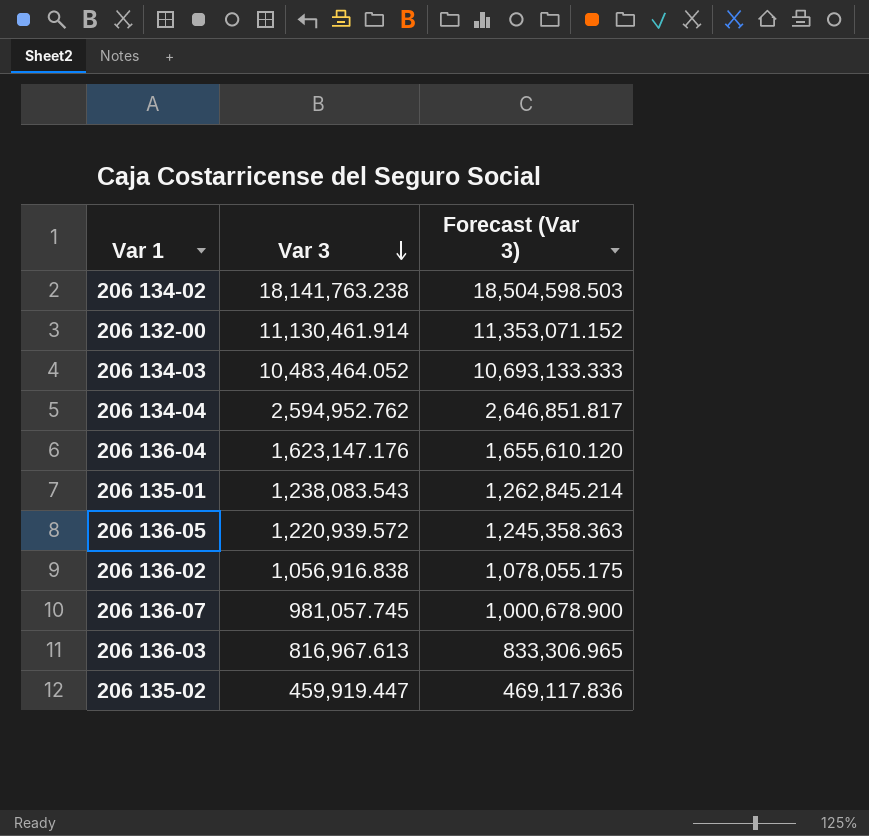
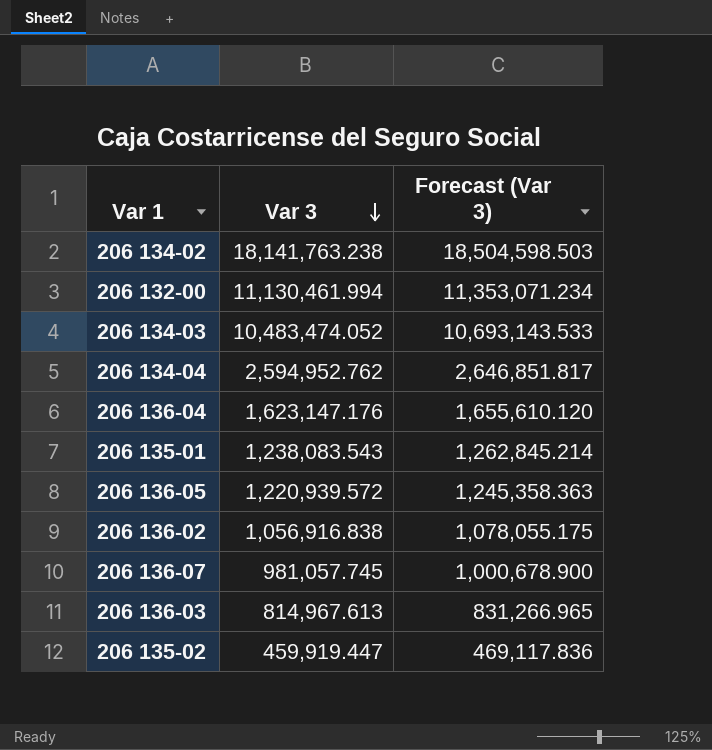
206 132-00 | Var 3: 11,130,461.914 -> 11,130,461.994
206 132-00 | Forecast (Var 3): 11,353,071.152 -> 11,353,071.234
206 134-03 | Var 3: 10,483,464.052 -> 10,483,474.052
206 134-03 | Forecast (Var 3): 10,693,133.333 -> 10,693,143.533
206 136-03 | Var 3: 816,967.613 -> 814,967.613
206 136-03 | Forecast (Var 3): 833,306.965 -> 831,266.965

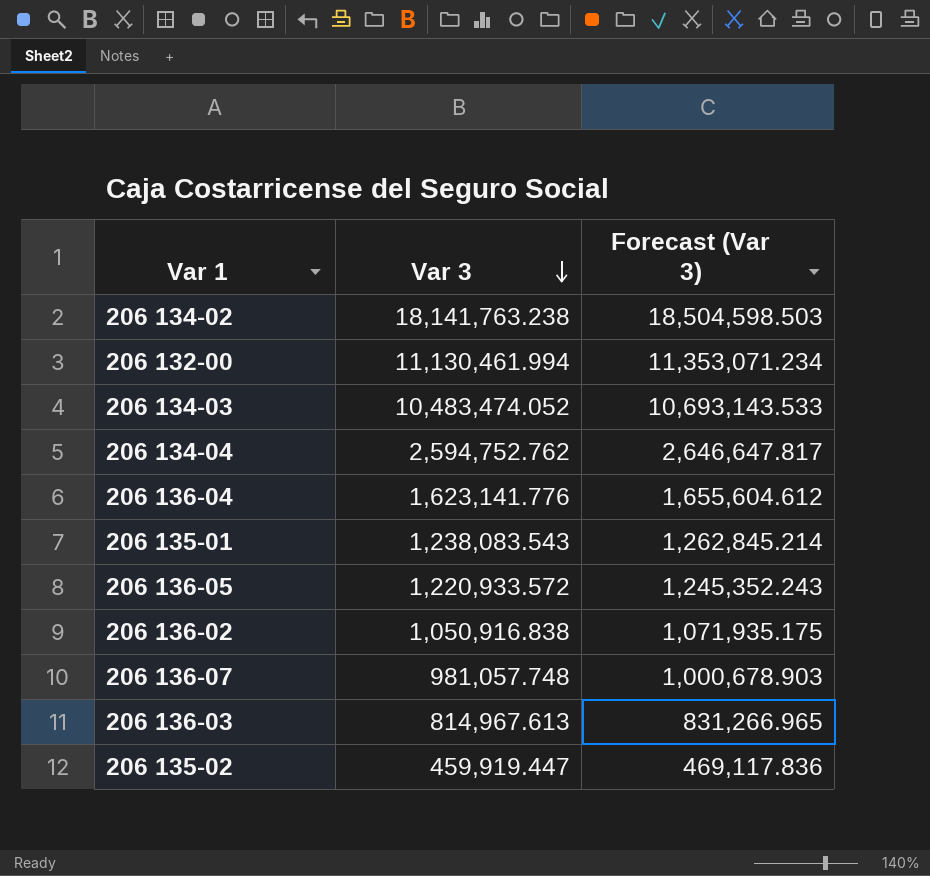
206 134-04 | Var 3: 2,594,952.762 -> 2,594,752.762
206 134-04 | Forecast (Var 3): 2,646,851.817 -> 2,646,647.817
206 136-04 | Var 3: 1,623,147.176 -> 1,623,141.776
206 136-04 | Forecast (Var 3): 1,655,610.120 -> 1,655,604.612
206 136-05 | Var 3: 1,220,939.572 -> 1,220,933.572
206 136-05 | Forecast (Var 3): 1,245,358.363 -> 1,245,352.243
206 136-02 | Var 3: 1,056,916.838 -> 1,050,916.838
206 136-02 | Forecast (Var 3): 1,078,055.175 -> 1,071,935.175
206 136-07 | Var 3: 981,057.745 -> 981,057.748
206 136-07 | Forecast (Var 3): 1,000,678.900 -> 1,000,678.903

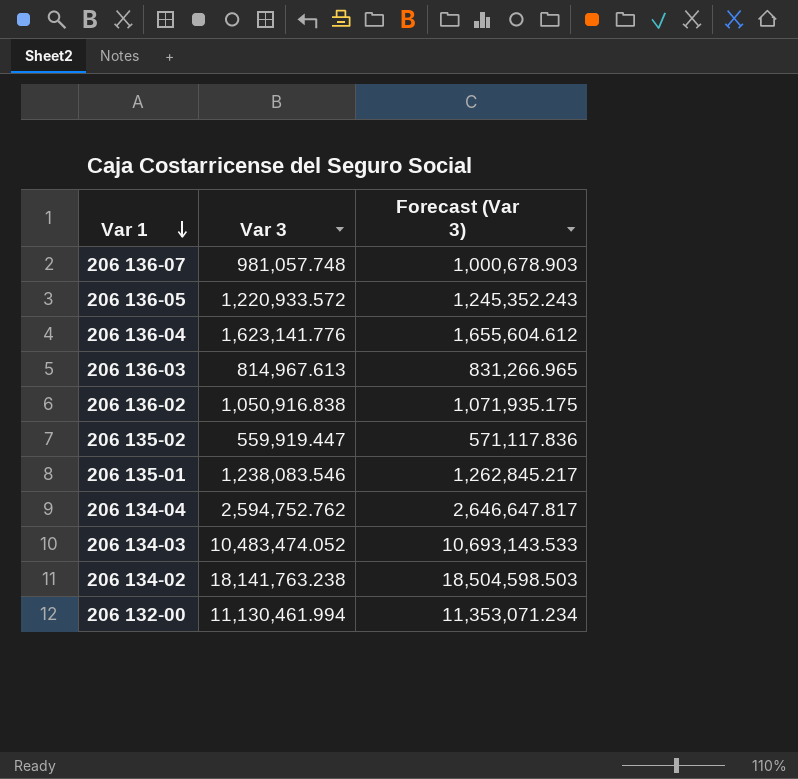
row order: Var 3 descending -> Var 1 descending
206 135-02 | Var 3: 459,919.447 -> 559,919.447
206 135-02 | Forecast (Var 3): 469,117.836 -> 571,117.836
206 135-01 | Var 3: 1,238,083.543 -> 1,238,083.546
206 135-01 | Forecast (Var 3): 1,262,845.214 -> 1,262,845.217

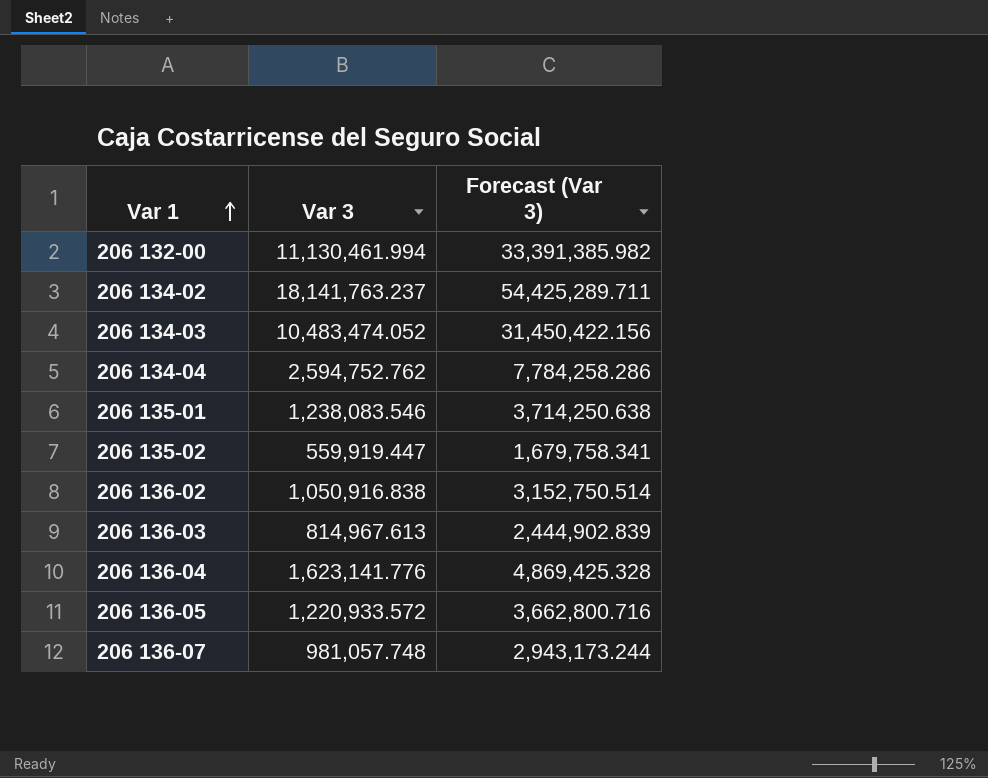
row order: Var 1 descending -> Var 1 ascending
column Forecast (Var 3) | formula: [Var 3] * 1.02 -> [Var 3] * 3
206 134-02 | Var 3: 18,141,763.238 -> 18,141,763.237

